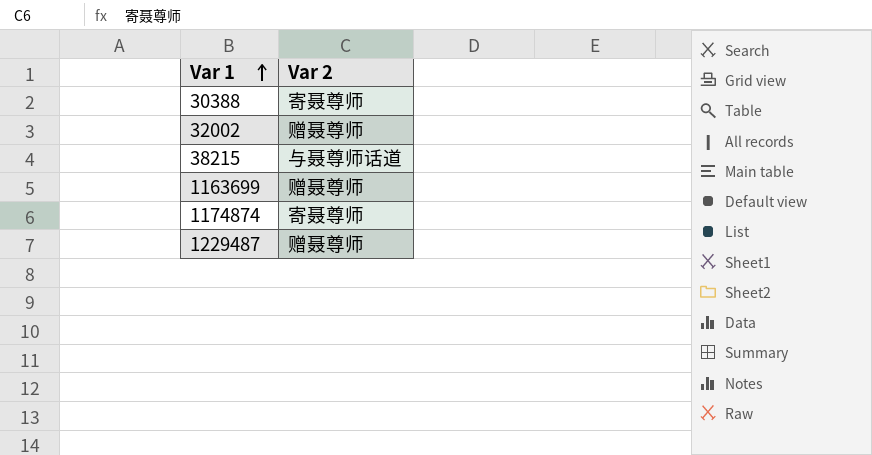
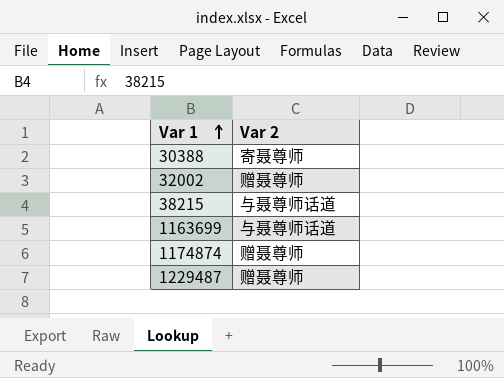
1163699 | Var 2: 赠聂尊师 -> 与聂尊师话道
1174874 | Var 2: 寄聂尊师 -> 赠聂尊师

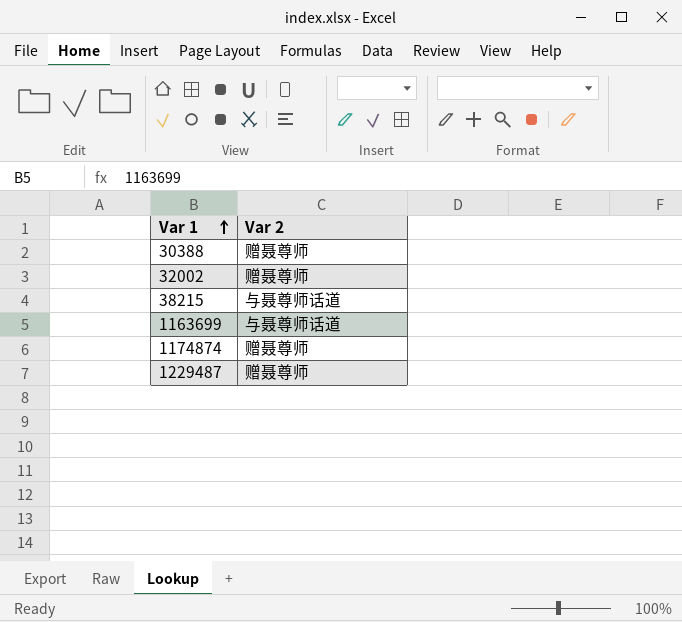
30388 | Var 2: 寄聂尊师 -> 赠聂尊师

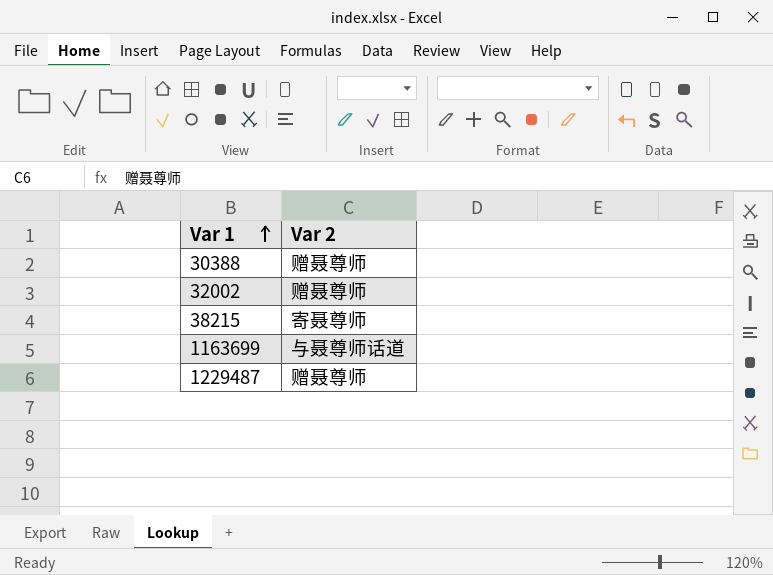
row 1174874: 赠聂尊师 -> none
38215 | Var 2: 与聂尊师话道 -> 寄聂尊师

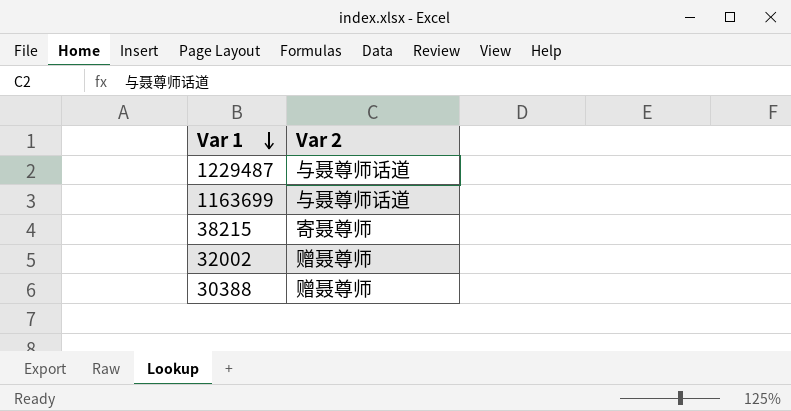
row order: Var 1 ascending -> Var 1 descending
1229487 | Var 2: 赠聂尊师 -> 与聂尊师话道

